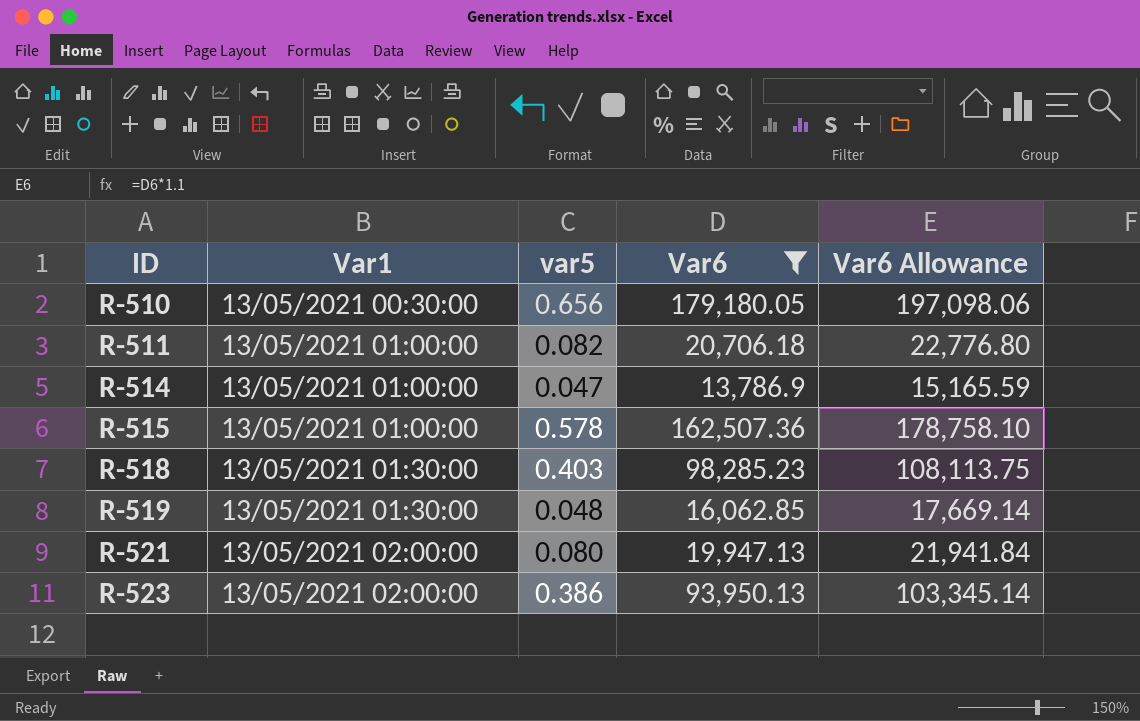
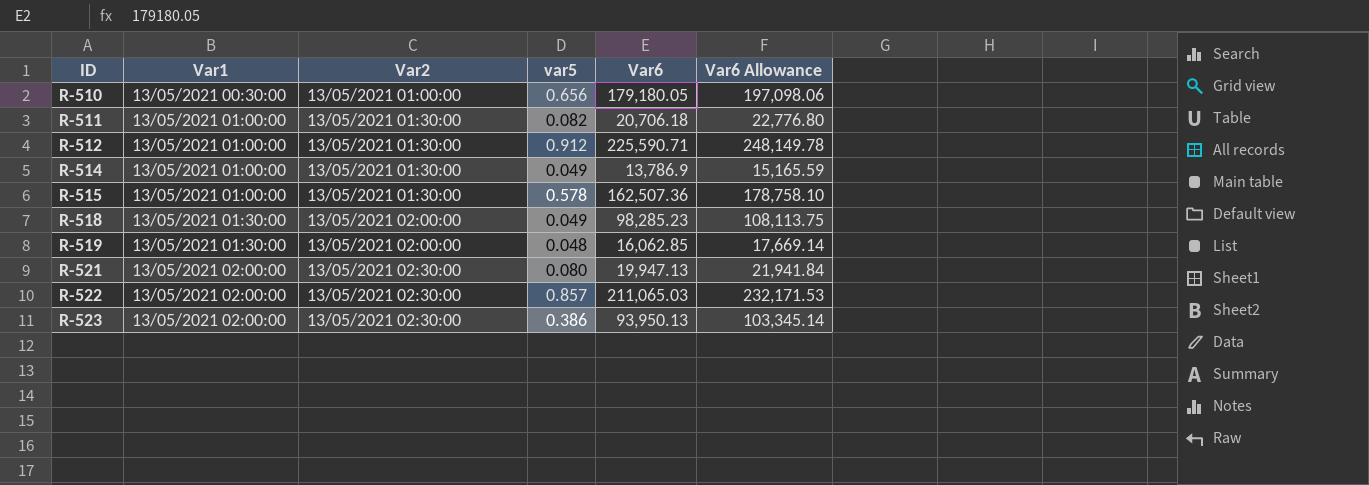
filter: Var6 <= 179,180.05 -> none
column Var2 | position: none -> 3
R-514 | var5: 0.047 -> 0.049
R-518 | var5: 0.403 -> 0.049

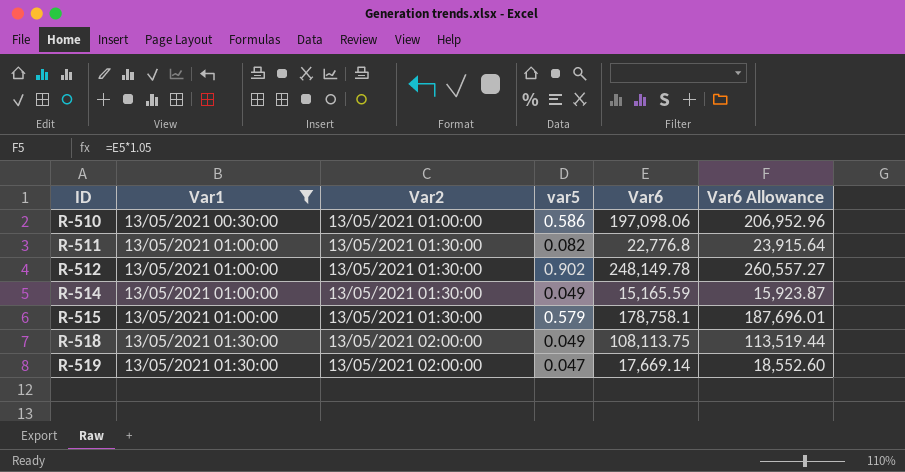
filter: none -> Var1 != 13/05/2021 02:00:00
column Var6 Allowance | formula: [Var6] * 1.1 -> [Var6] * 1.05
R-510 | var5: 0.656 -> 0.586
R-510 | Var6: 179,180.05 -> 197,098.06
R-511 | Var6: 20,706.18 -> 22,776.8
R-512 | var5: 0.912 -> 0.902
R-512 | Var6: 225,590.71 -> 248,149.78
R-514 | Var6: 13,786.9 -> 15,165.59
R-515 | var5: 0.578 -> 0.579
R-515 | Var6: 162,507.36 -> 178,758.1
R-518 | Var6: 98,285.23 -> 108,113.75
R-519 | var5: 0.048 -> 0.047
R-519 | Var6: 16,062.85 -> 17,669.14

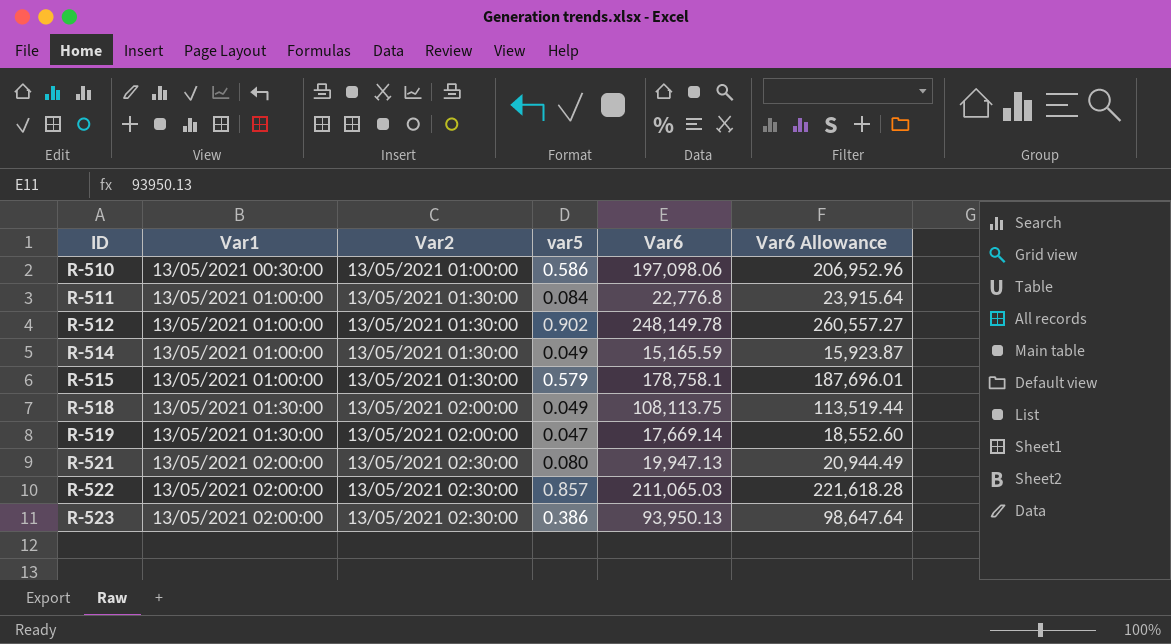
filter: Var1 != 13/05/2021 02:00:00 -> none
R-511 | var5: 0.082 -> 0.084

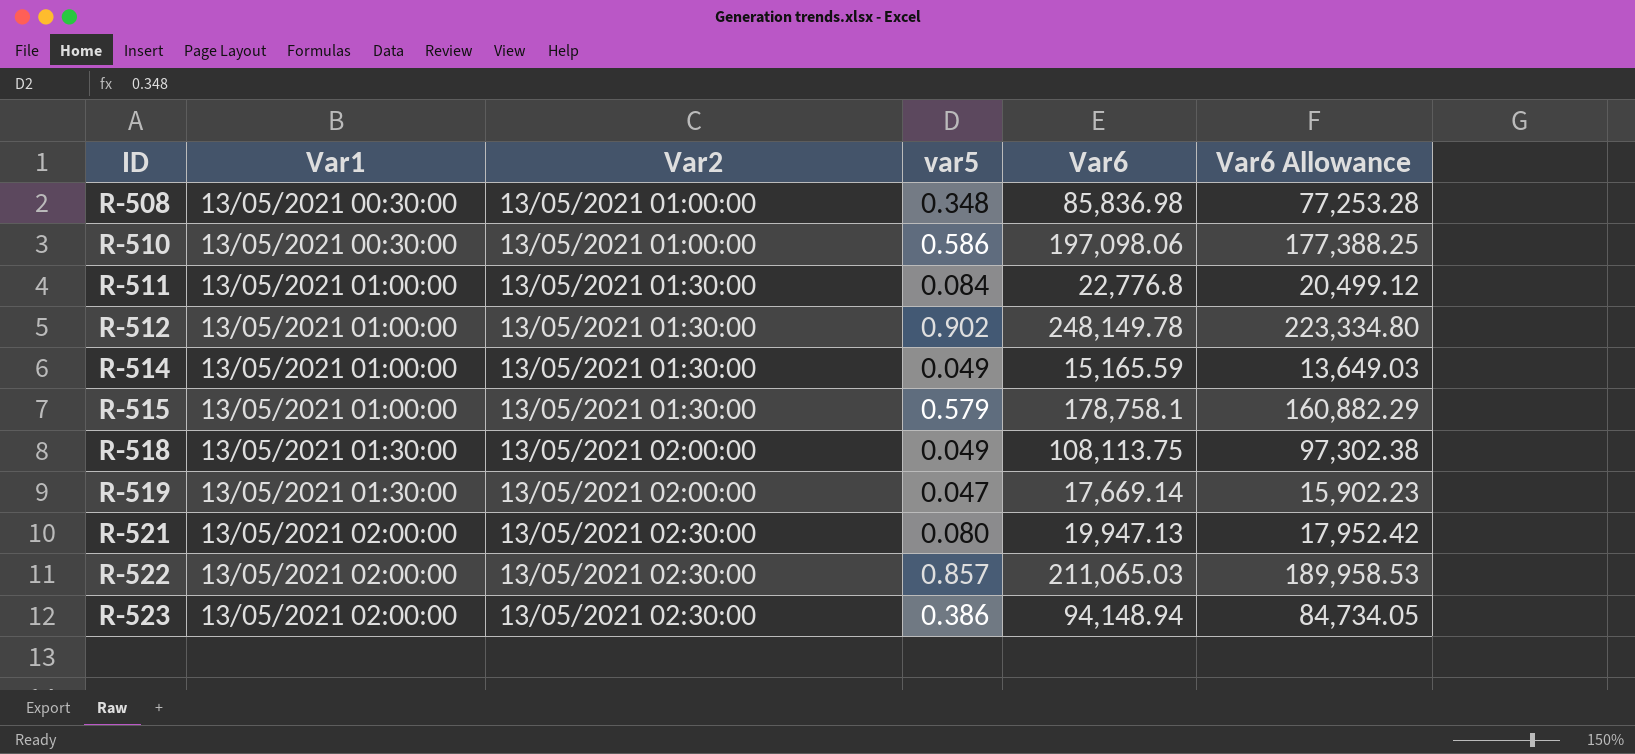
column Var6 Allowance | formula: [Var6] * 1.05 -> [Var6] * 0.9
row R-508: none -> 13/05/2021 00:30:00 | 13/05/2021 01:00:00 | 0.348 | 85,836.98 | 77,253.28
R-523 | Var6: 93,950.13 -> 94,148.94

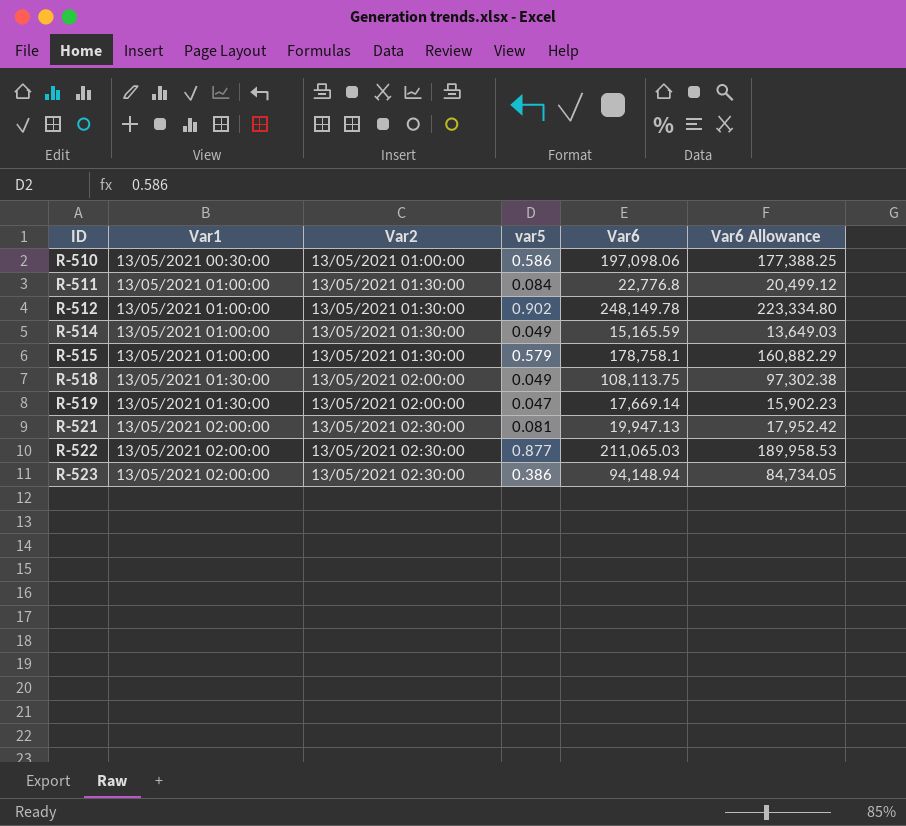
row R-508: 13/05/2021 00:30:00 | 13/05/2021 01:00:00 | 0.348 | 85,836.98 | 77,253.28 -> none
R-521 | var5: 0.080 -> 0.081
R-522 | var5: 0.857 -> 0.877

